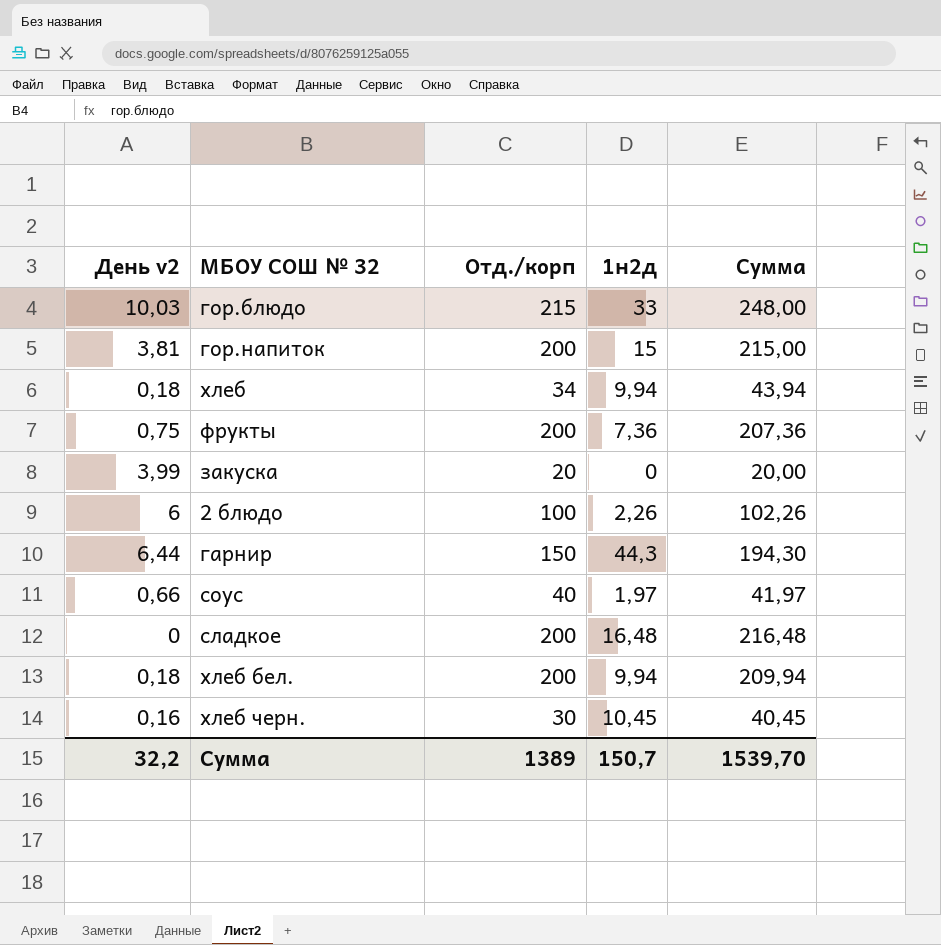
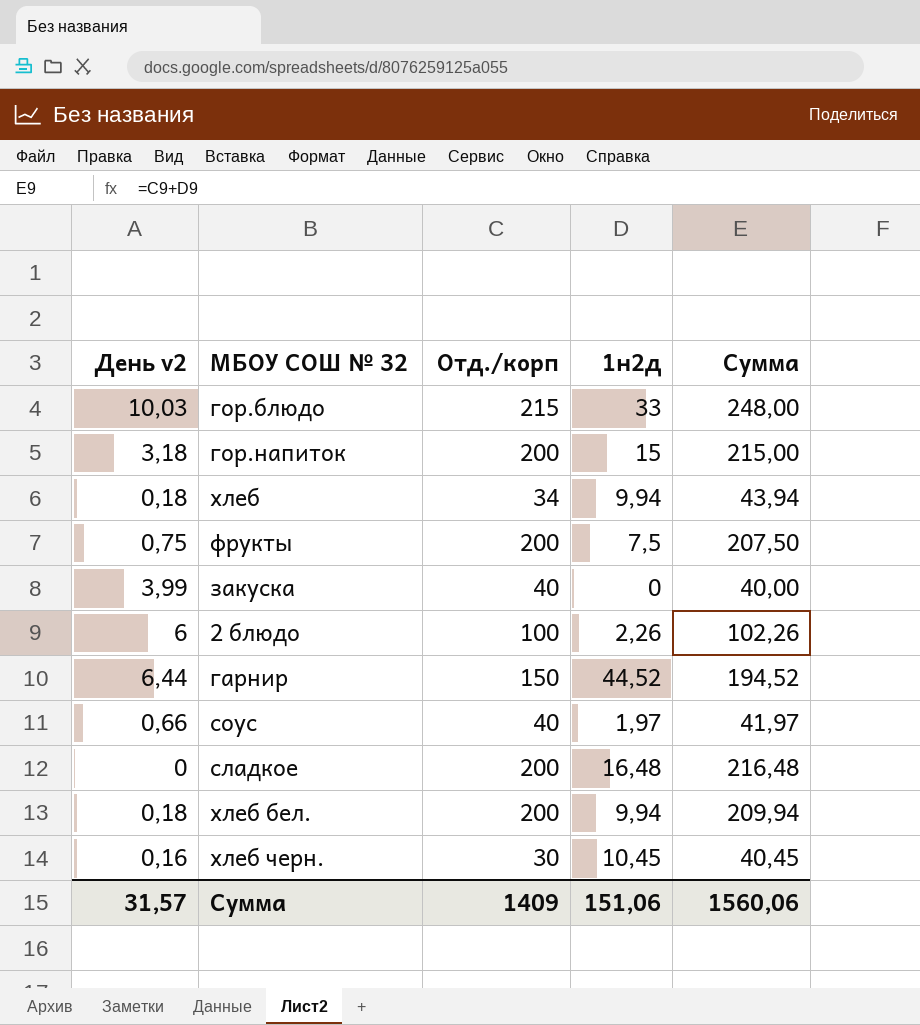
гор.напиток | День v2: 3,81 -> 3,18
фрукты | 1н2д: 7,36 -> 7,5
фрукты | Сумма: 207,36 -> 207,50
закуска | Отд./корп: 20 -> 40
закуска | Сумма: 20,00 -> 40,00
гарнир | 1н2д: 44,3 -> 44,52
гарнир | Сумма: 194,30 -> 194,52
Сумма | День v2: 32,2 -> 31,57
Сумма | Отд./корп: 1389 -> 1409
Сумма | 1н2д: 150,7 -> 151,06
Сумма | Сумма: 1539,70 -> 1560,06

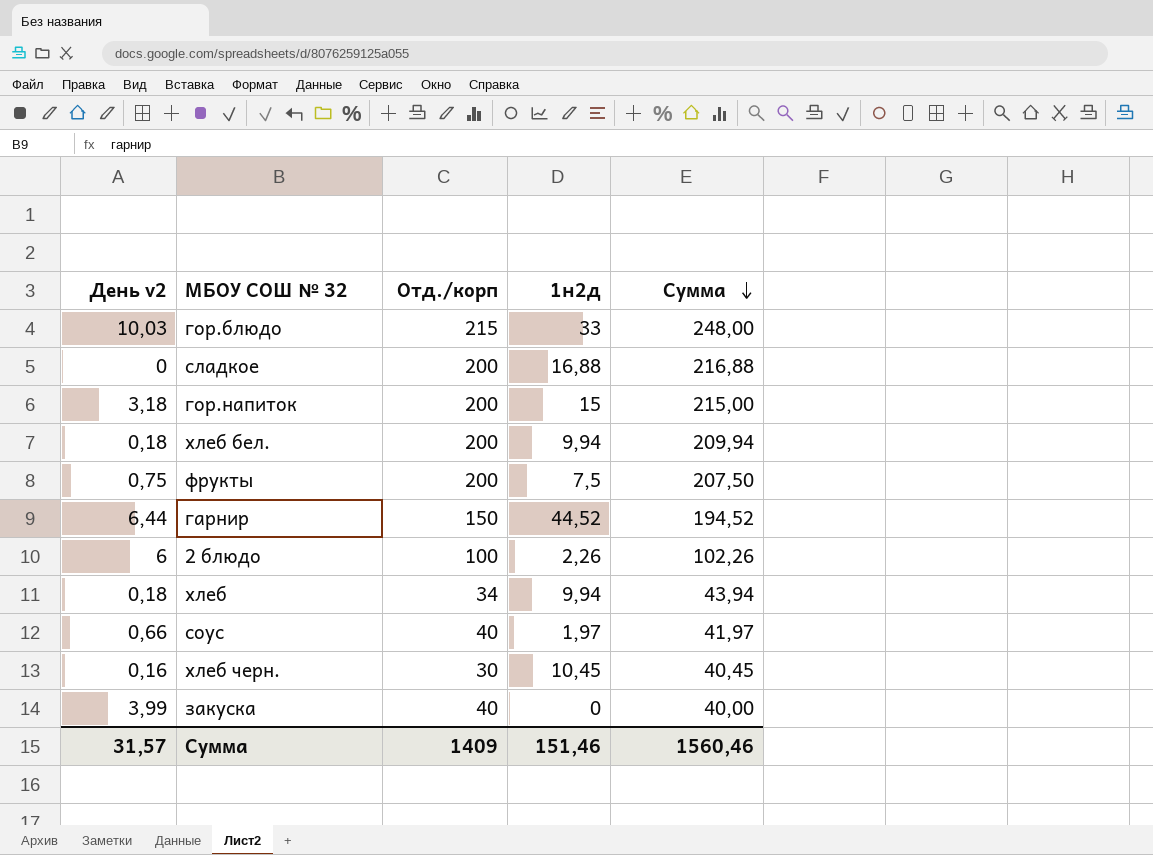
row order: none -> Сумма descending
сладкое | 1н2д: 16,48 -> 16,88
сладкое | Сумма: 216,48 -> 216,88
Сумма | 1н2д: 151,06 -> 151,46
Сумма | Сумма: 1560,06 -> 1560,46

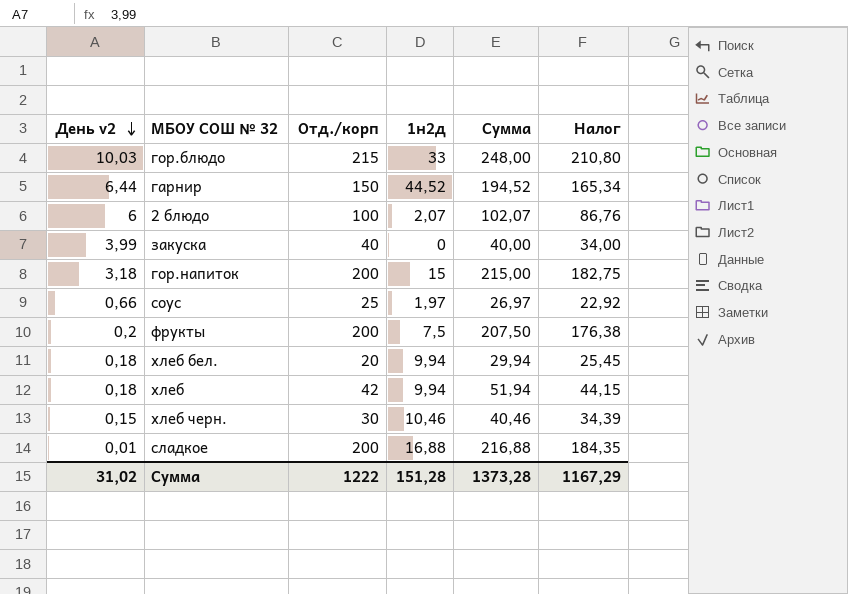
row order: Сумма descending -> День v2 descending
column Налог | formula: none -> [Сумма] * 0,85
2 блюдо | 1н2д: 2,26 -> 2,07
2 блюдо | Сумма: 102,26 -> 102,07
соус | Отд./корп: 40 -> 25
соус | Сумма: 41,97 -> 26,97
фрукты | День v2: 0,75 -> 0,2
хлеб бел. | Отд./корп: 200 -> 20
хлеб бел. | Сумма: 209,94 -> 29,94
хлеб | Отд./корп: 34 -> 42
хлеб | Сумма: 43,94 -> 51,94
хлеб черн. | День v2: 0,16 -> 0,15
хлеб черн. | 1н2д: 10,45 -> 10,46
хлеб черн. | Сумма: 40,45 -> 40,46
сладкое | День v2: 0 -> 0,01
Сумма | День v2: 31,57 -> 31,02
Сумма | Отд./корп: 1409 -> 1222
Сумма | 1н2д: 151,46 -> 151,28
Сумма | Сумма: 1560,46 -> 1373,28

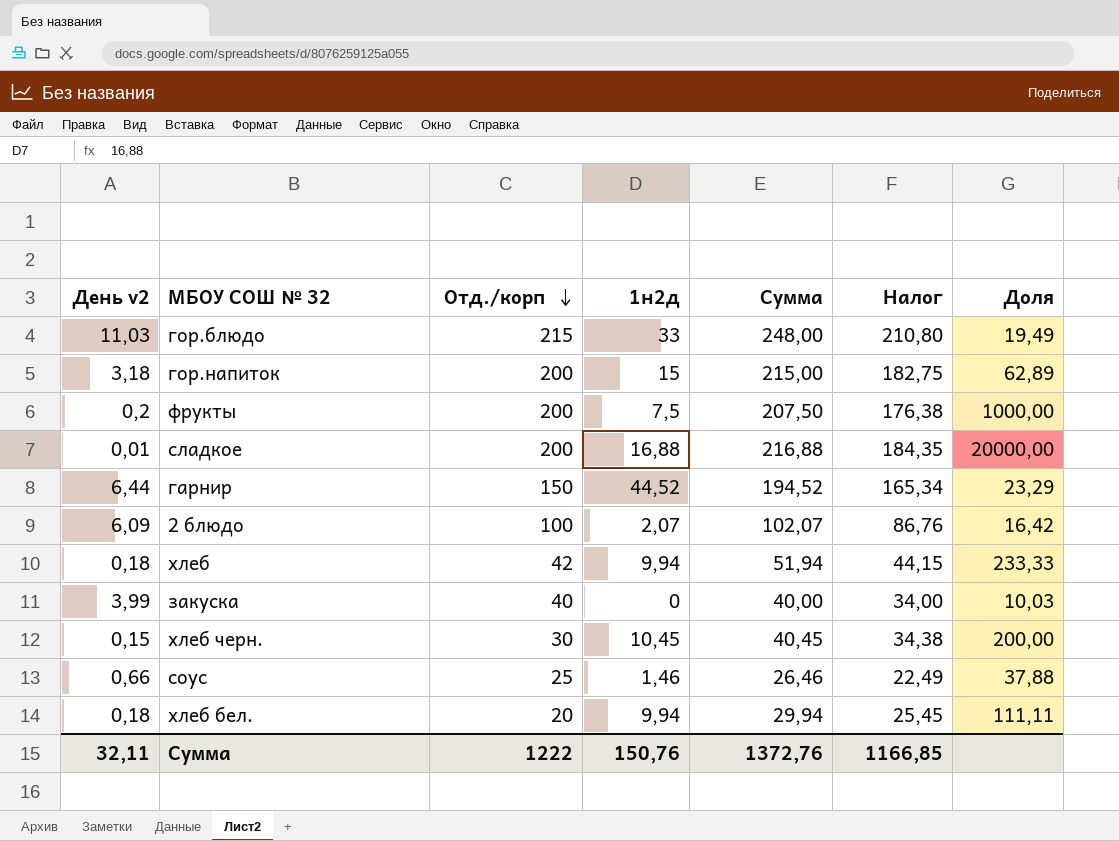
row order: День v2 descending -> Отд./корп descending
column Доля | formula: none -> [Отд./корп] / [День v2]
гор.блюдо | День v2: 10,03 -> 11,03
2 блюдо | День v2: 6 -> 6,09
хлеб черн. | 1н2д: 10,46 -> 10,45
хлеб черн. | Сумма: 40,46 -> 40,45
хлеб черн. | Налог: 34,39 -> 34,38
соус | 1н2д: 1,97 -> 1,46
соус | Сумма: 26,97 -> 26,46
соус | Налог: 22,92 -> 22,49
Сумма | День v2: 31,02 -> 32,11
Сумма | 1н2д: 151,28 -> 150,76
Сумма | Сумма: 1373,28 -> 1372,76
Сумма | Налог: 1167,29 -> 1166,85

